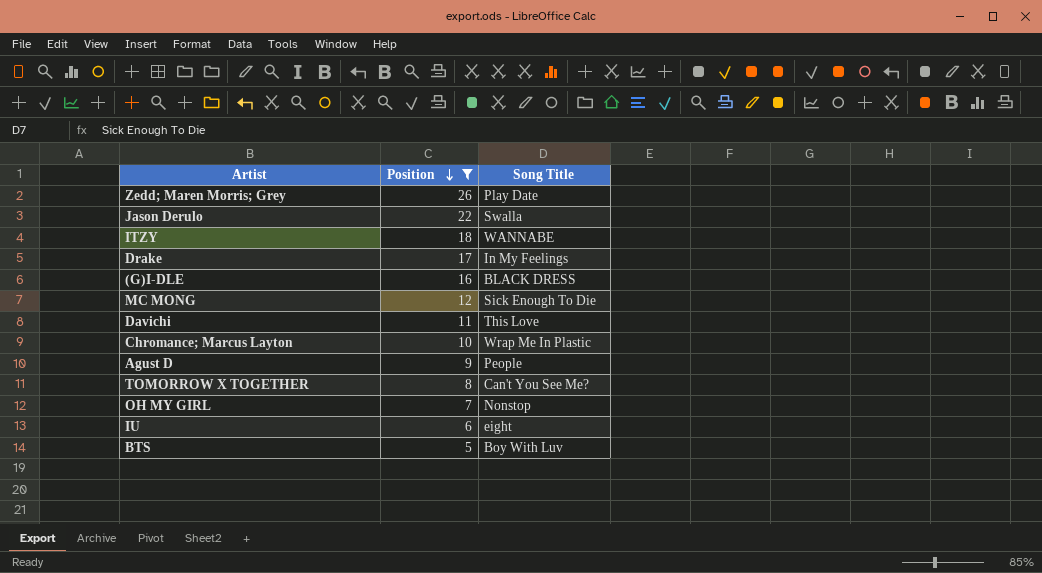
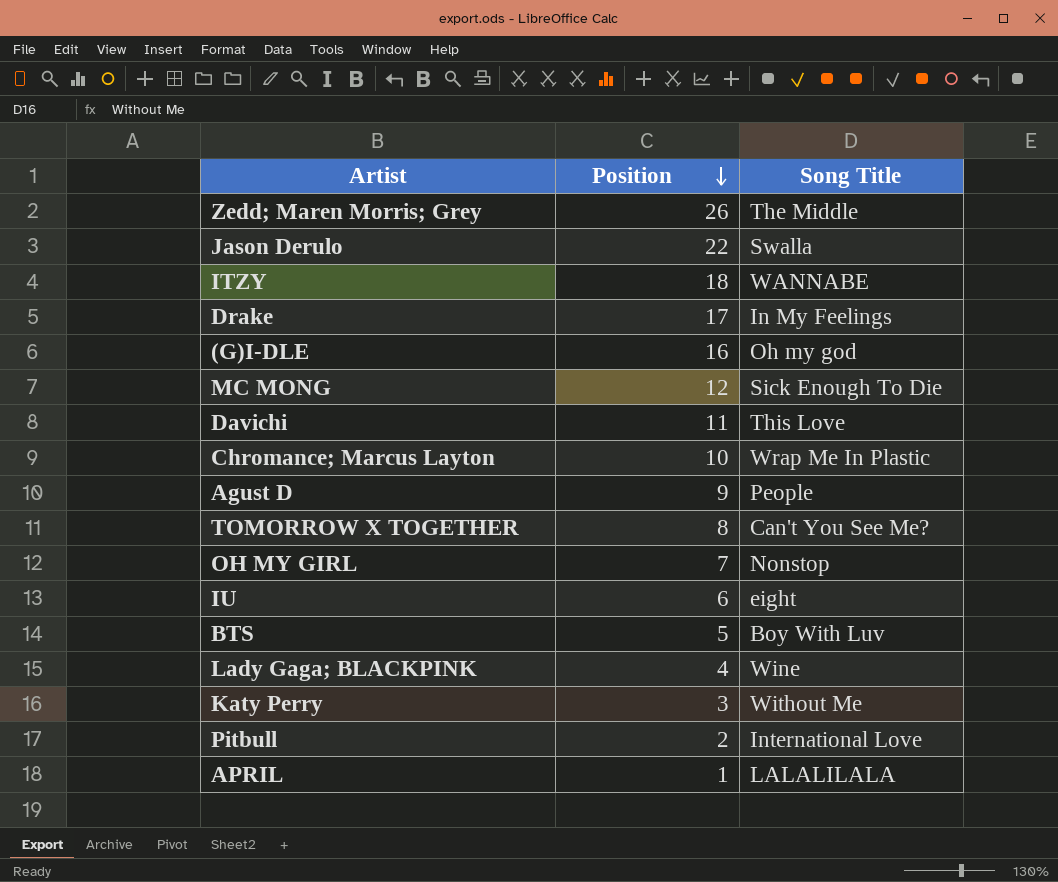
filter: Position >= 5 -> none
Zedd; Maren Morris; Grey | Song Title: Play Date -> The Middle
(G)I-DLE | Song Title: BLACK DRESS -> Oh my god

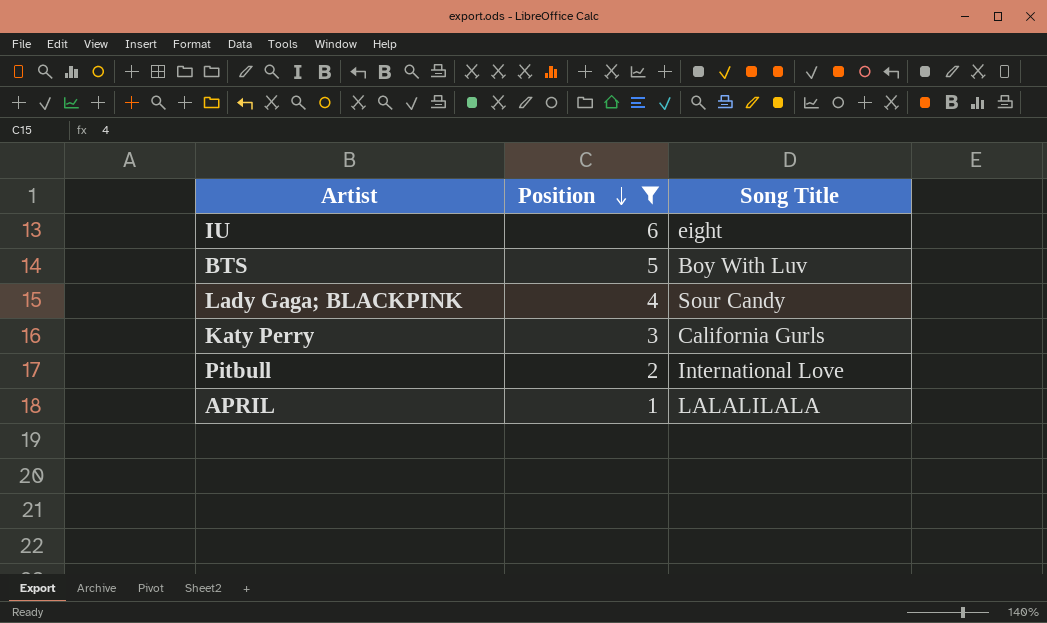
filter: none -> Position <= 6
Lady Gaga; BLACKPINK | Song Title: Wine -> Sour Candy
Katy Perry | Song Title: Without Me -> California Gurls

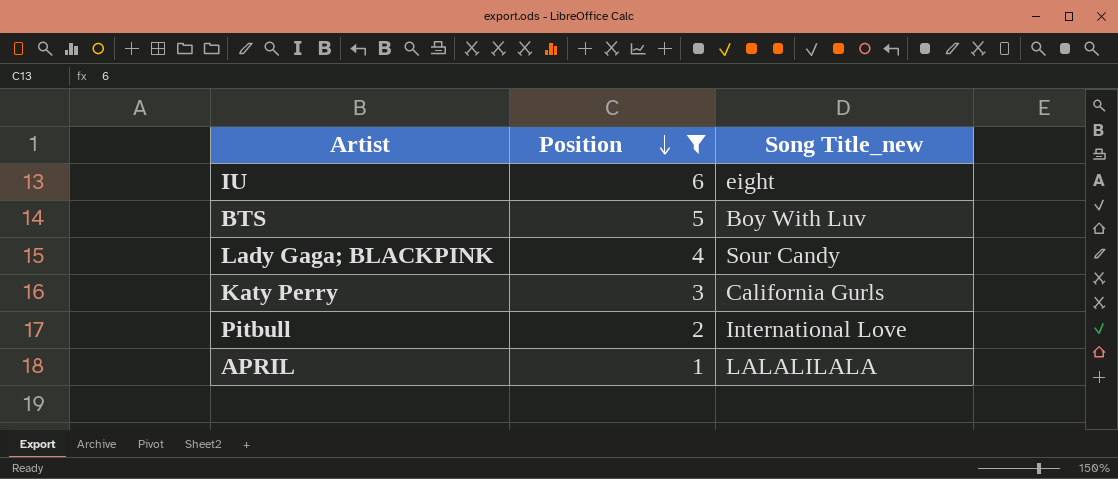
column name: Song Title -> Song Title_new

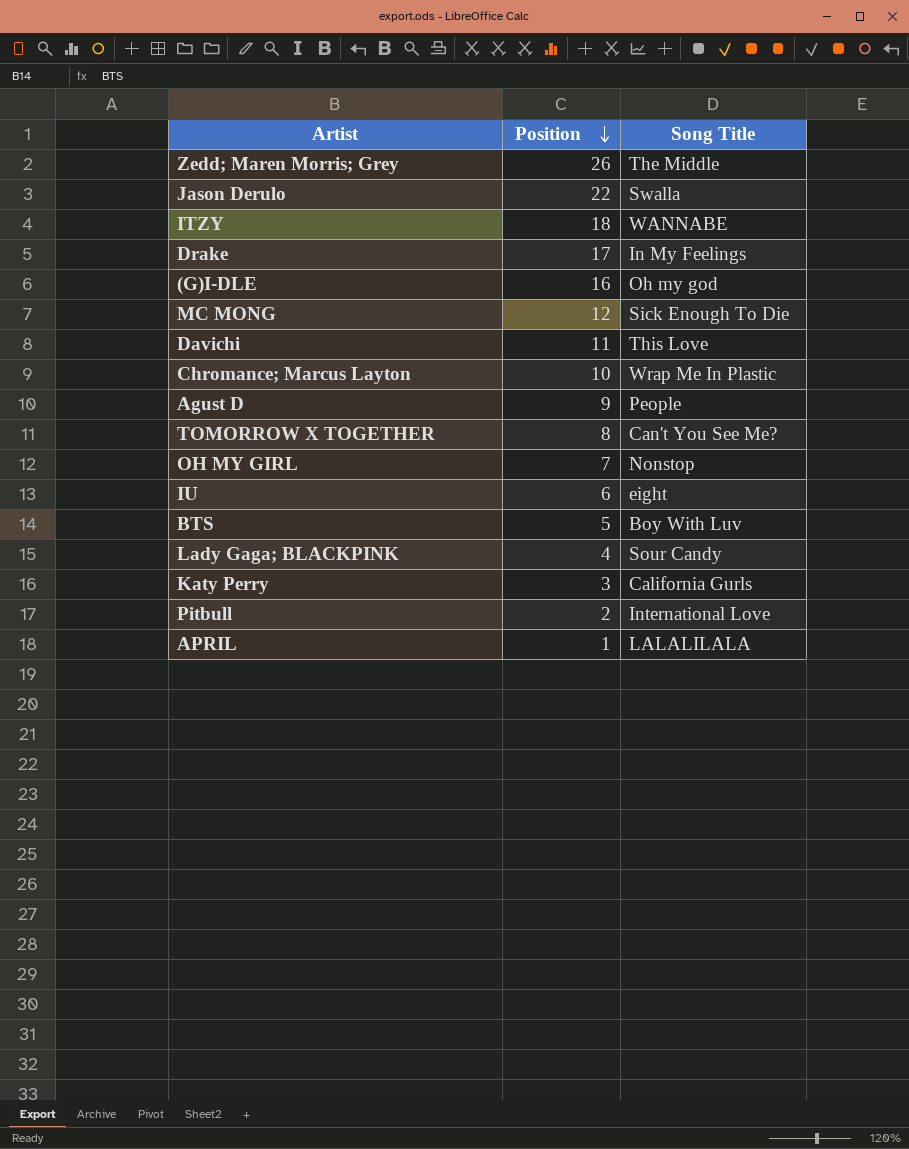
filter: Position <= 6 -> none
column name: Song Title_new -> Song Title

